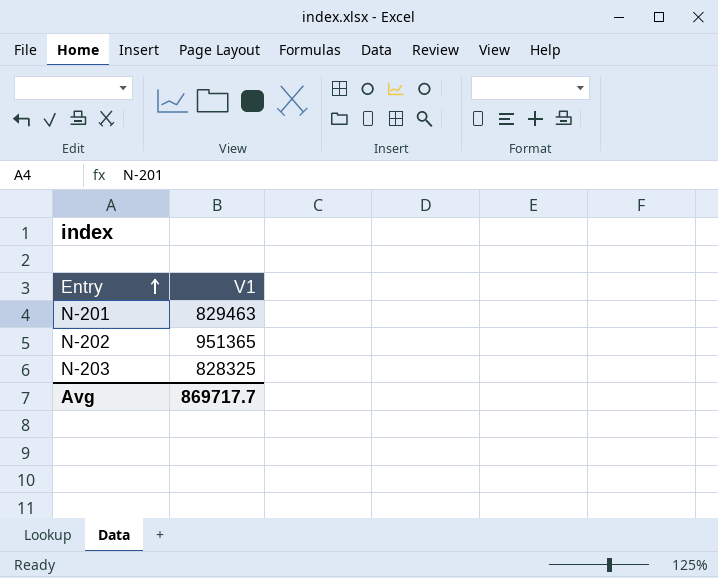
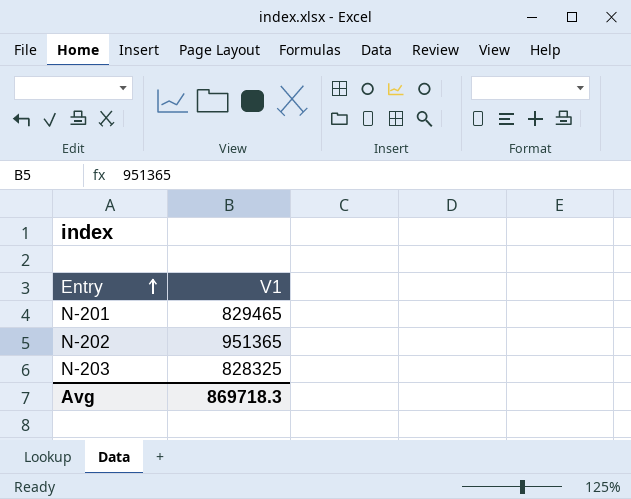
N-201 | V1: 829463 -> 829465
Avg | V1: 869717.7 -> 869718.3

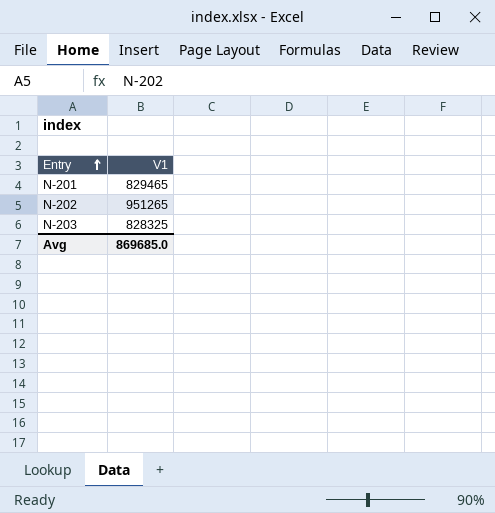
N-202 | V1: 951365 -> 951265
Avg | V1: 869718.3 -> 869685.0

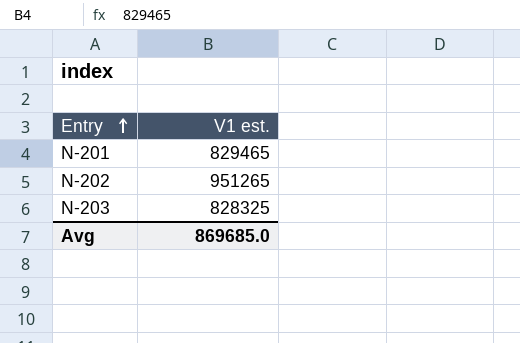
column name: V1 -> V1 est.

